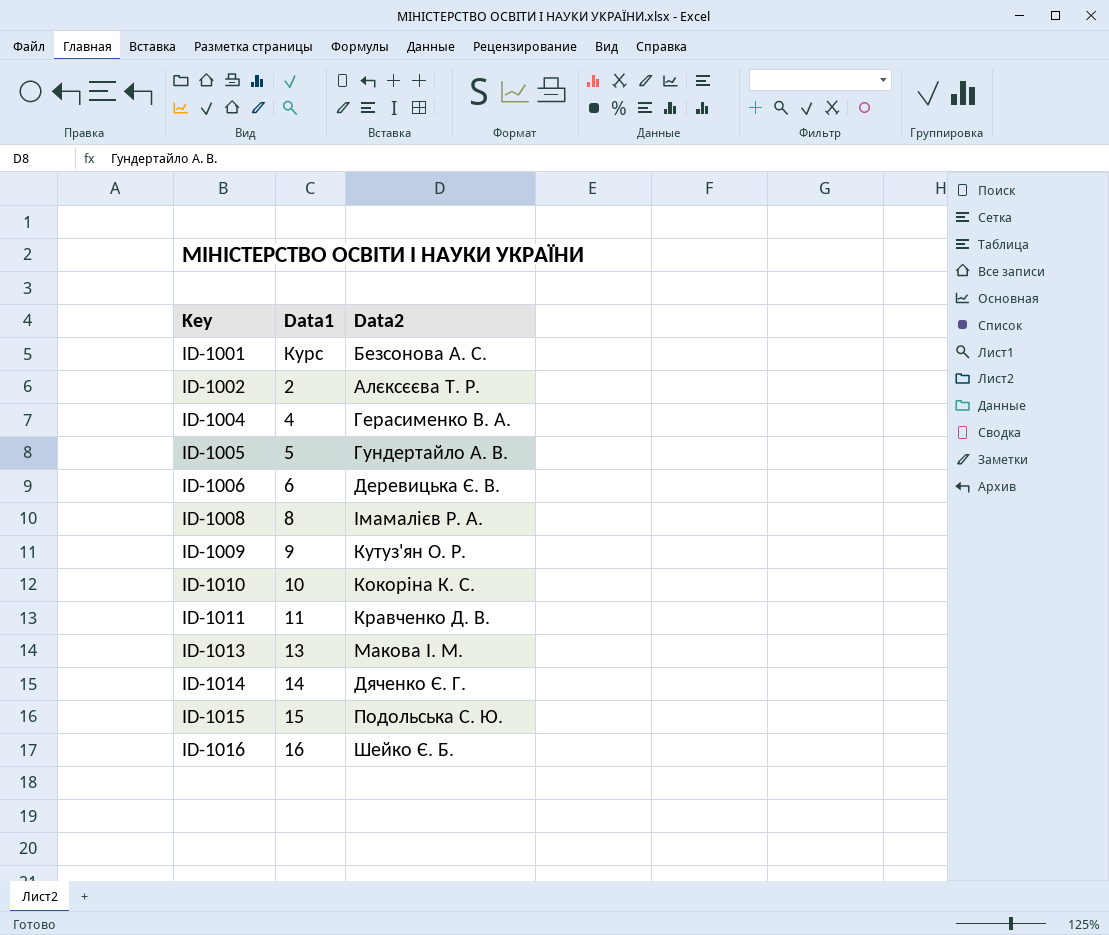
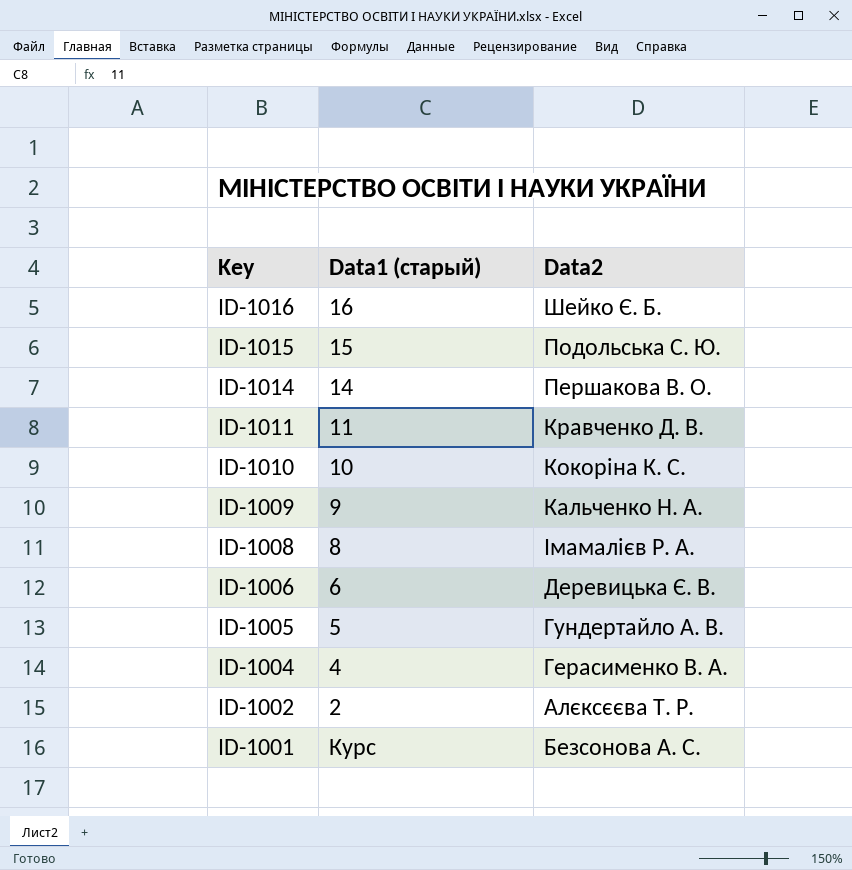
row order: Key ascending -> Key descending
column name: Data1 -> Data1 (старый)
row ID-1013: 13 | Макова І. М. -> none
ID-1014 | Data2: Дяченко Є. Г. -> Першакова В. О.
ID-1009 | Data2: Кутуз'ян О. Р. -> Кальченко Н. А.

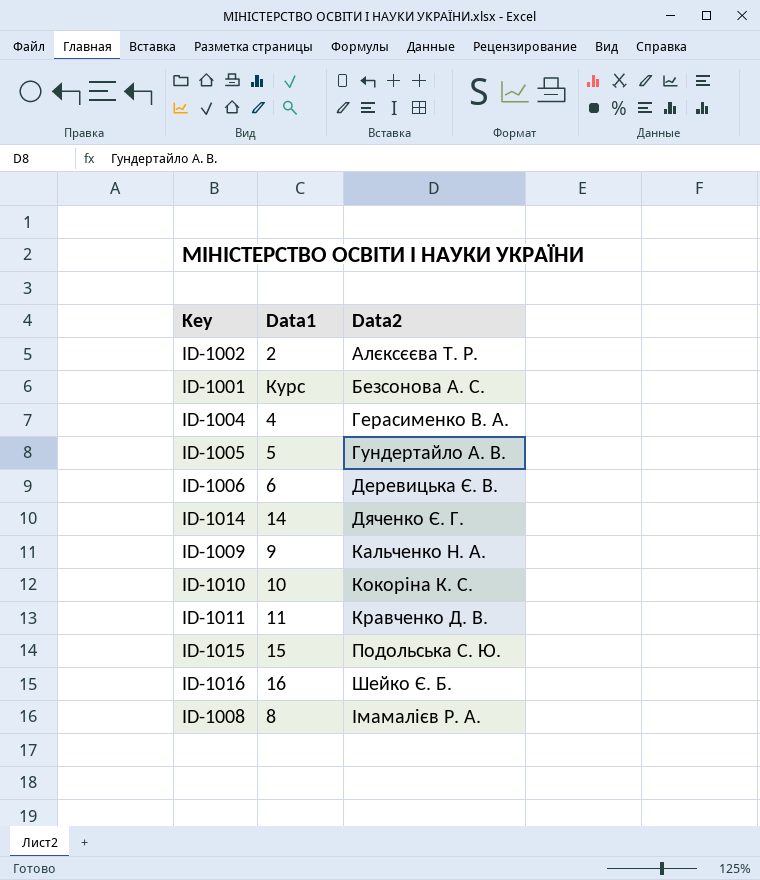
row order: Key descending -> Data2 ascending
column name: Data1 (старый) -> Data1
ID-1014 | Data2: Першакова В. О. -> Дяченко Є. Г.

